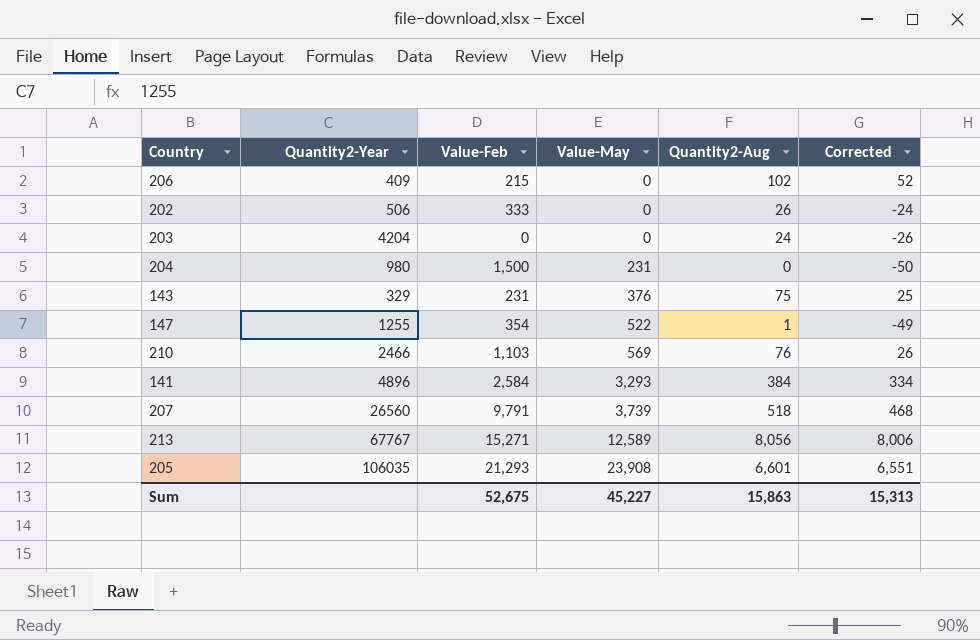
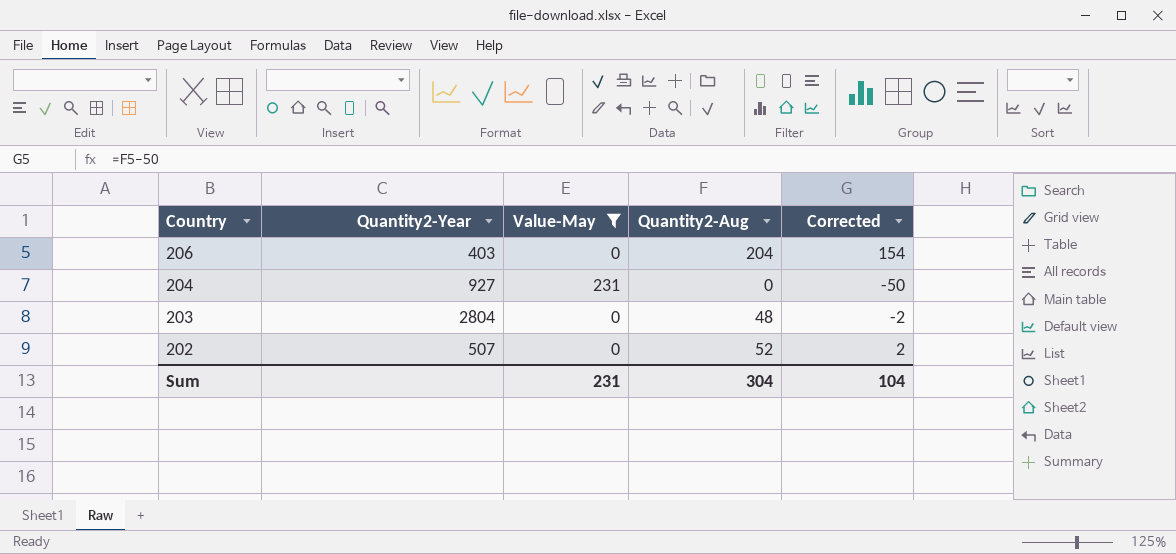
filter: none -> Value-May <= 231
row order: Value-May ascending -> Country descending
column Value-Feb | position: 3 -> none
206 | Quantity2-Year: 409 -> 403
206 | Quantity2-Aug: 102 -> 204
206 | Corrected: 52 -> 154
204 | Quantity2-Year: 980 -> 927
203 | Quantity2-Year: 4204 -> 2804
203 | Quantity2-Aug: 24 -> 48
203 | Corrected: -26 -> -2
202 | Quantity2-Year: 506 -> 507
202 | Quantity2-Aug: 26 -> 52
202 | Corrected: -24 -> 2
Sum | Value-May: 45,227 -> 231
Sum | Quantity2-Aug: 15,863 -> 304
Sum | Corrected: 15,313 -> 104

